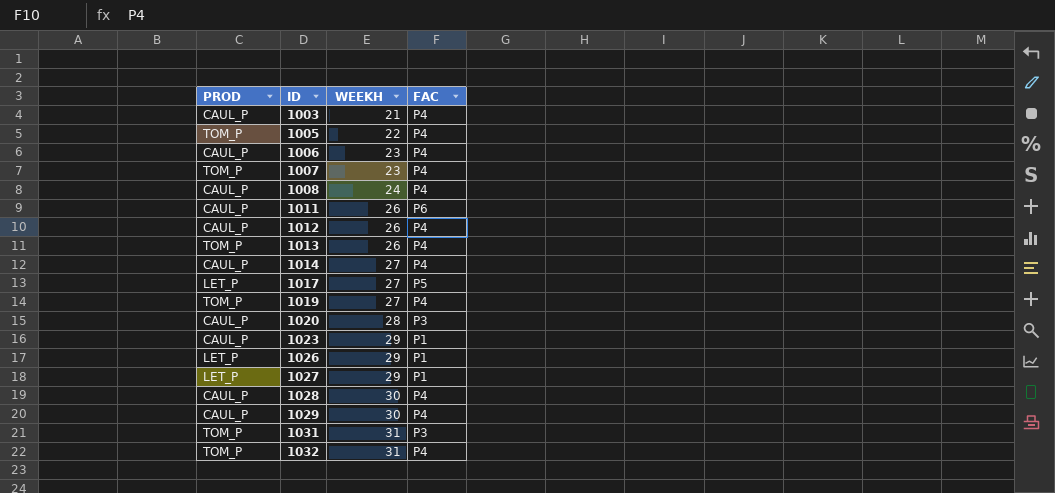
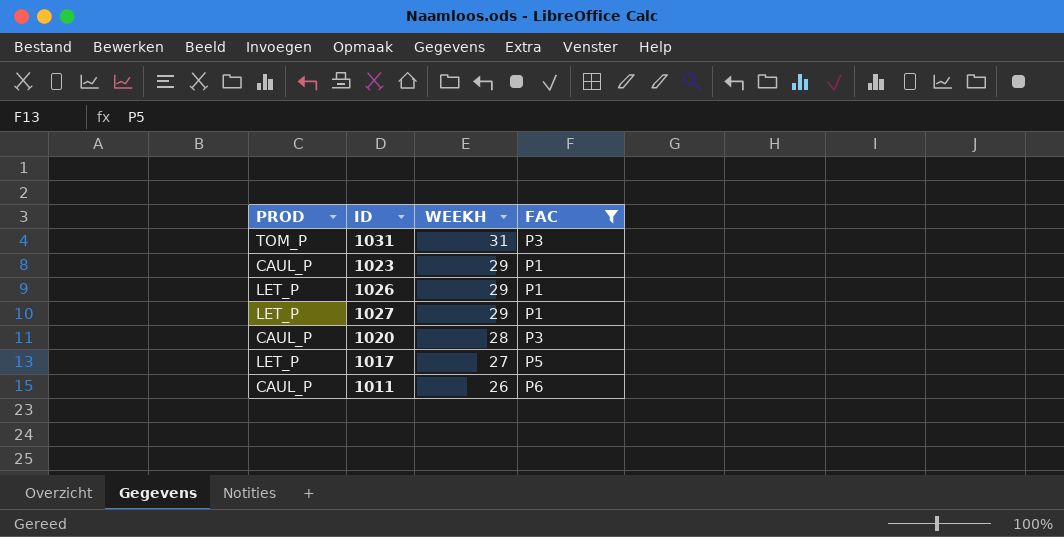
filter: none -> FAC != P4
row order: ID ascending -> WEEKH descending

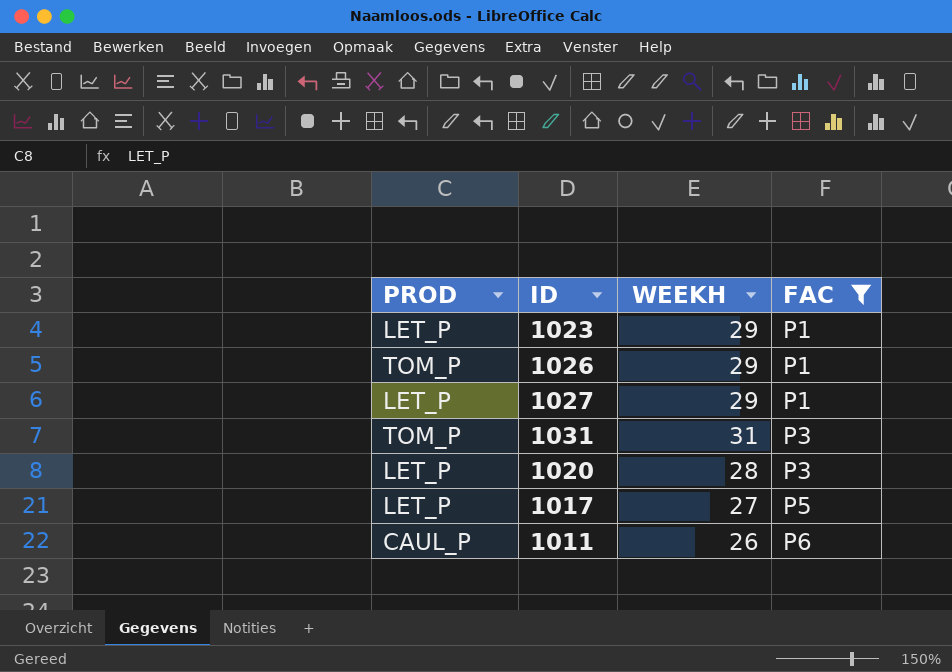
row order: WEEKH descending -> FAC ascending
1023 | PROD: CAUL_P -> LET_P
1026 | PROD: LET_P -> TOM_P
1020 | PROD: CAUL_P -> LET_P

